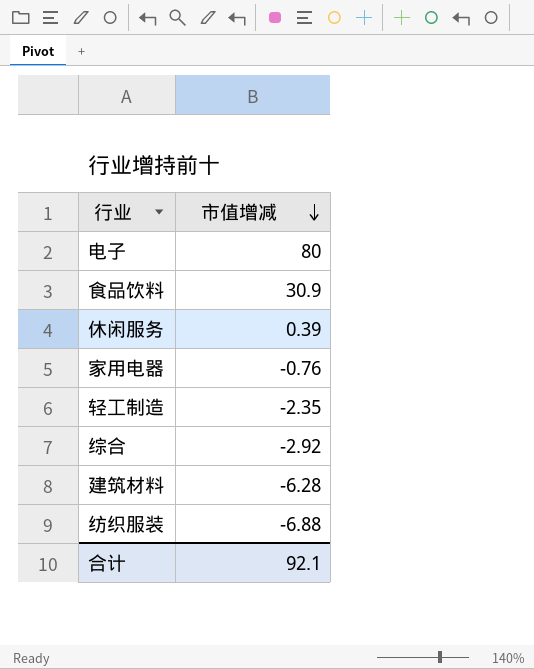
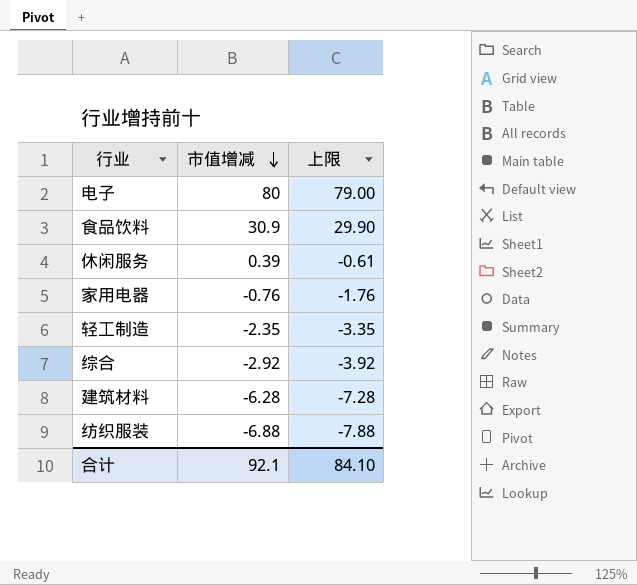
column 上限 | formula: none -> [市值增减] - 1

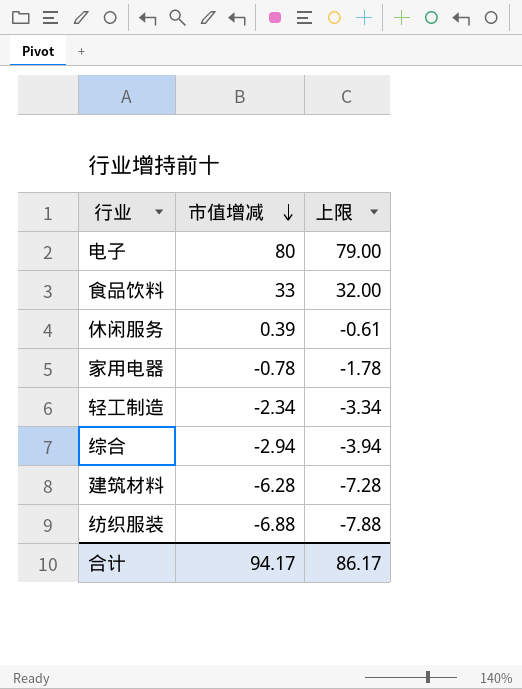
食品饮料 | 市值增减: 30.9 -> 33
食品饮料 | 上限: 29.90 -> 32.00
家用电器 | 市值增减: -0.76 -> -0.78
家用电器 | 上限: -1.76 -> -1.78
轻工制造 | 市值增减: -2.35 -> -2.34
轻工制造 | 上限: -3.35 -> -3.34
综合 | 市值增减: -2.92 -> -2.94
综合 | 上限: -3.92 -> -3.94
合计 | 市值增减: 92.1 -> 94.17
合计 | 上限: 84.10 -> 86.17

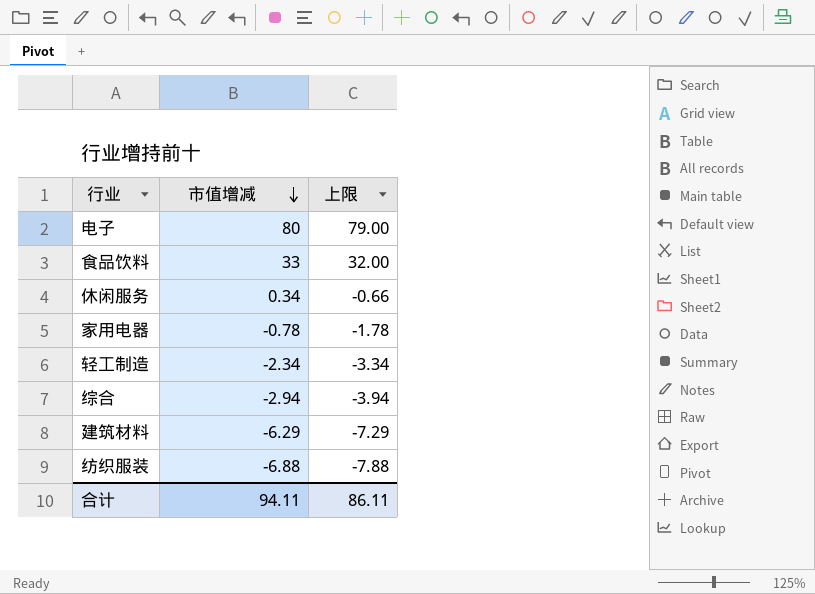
休闲服务 | 市值增减: 0.39 -> 0.34
休闲服务 | 上限: -0.61 -> -0.66
建筑材料 | 市值增减: -6.28 -> -6.29
建筑材料 | 上限: -7.28 -> -7.29
合计 | 市值增减: 94.17 -> 94.11
合计 | 上限: 86.17 -> 86.11

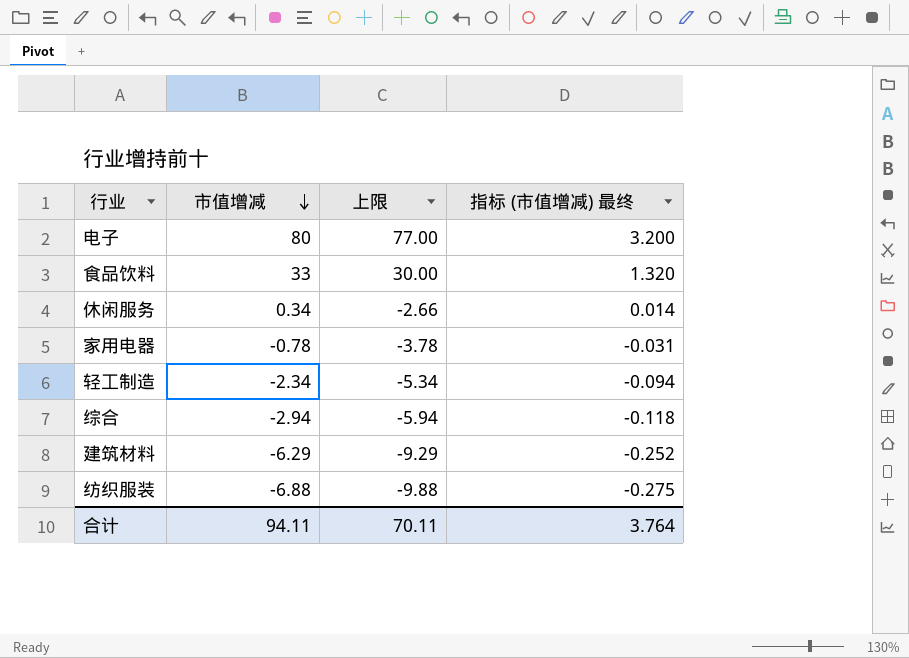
column 上限 | formula: [市值增减] - 1 -> [市值增减] - 3
column 指标 (市值增减) 最终 | formula: none -> [市值增减] * 0.04
合计 | 上限: 86.11 -> 70.11

